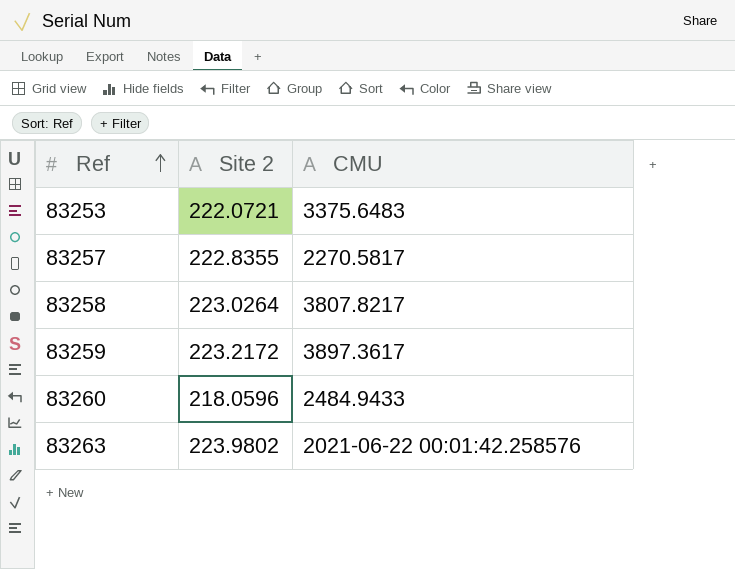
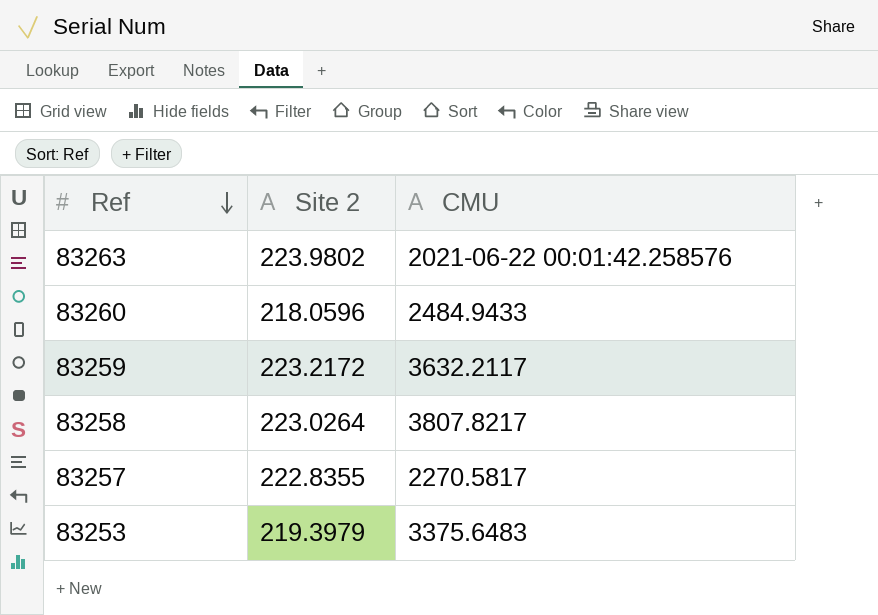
row order: Ref ascending -> Ref descending
83259 | CMU: 3897.3617 -> 3632.2117
83253 | Site 2: 222.0721 -> 219.3979

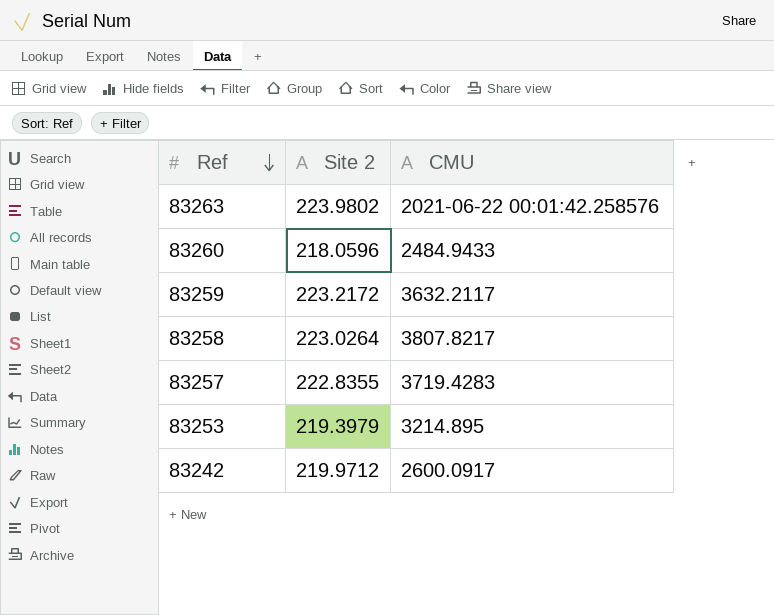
83257 | CMU: 2270.5817 -> 3719.4283
83253 | CMU: 3375.6483 -> 3214.895
row 83242: none -> 219.9712 | 2600.0917

